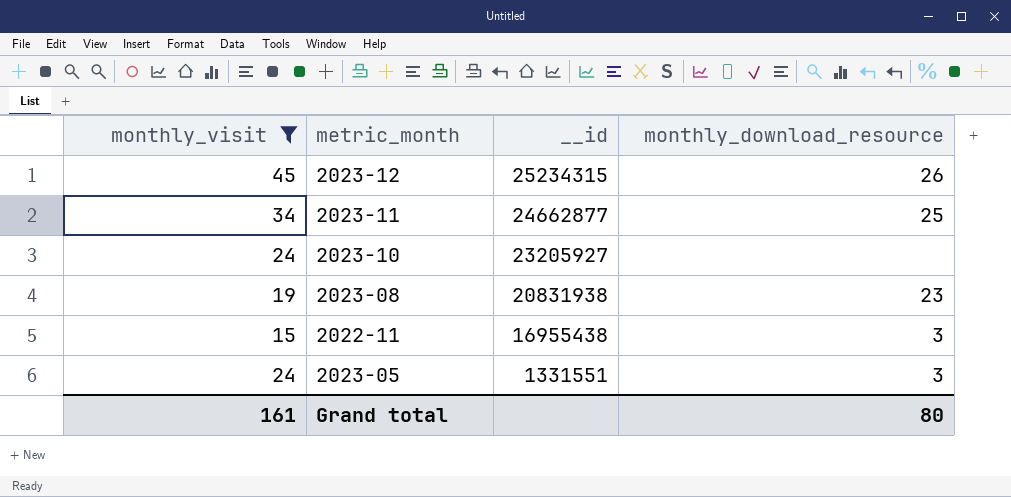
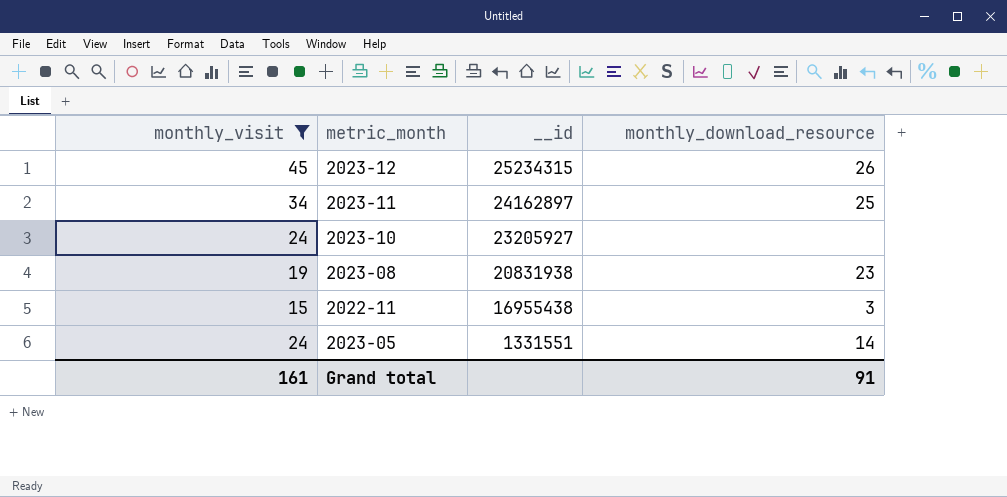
2023-11 | __id: 24662877 -> 24162897
2023-05 | monthly_download_resource: 3 -> 14
Grand total | monthly_download_resource: 80 -> 91

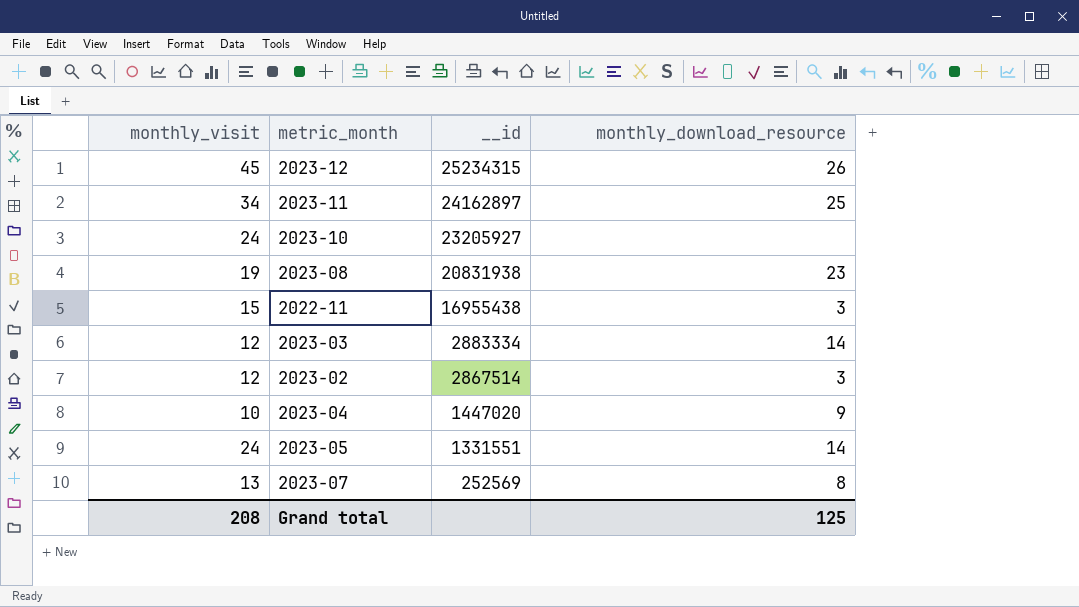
filter: monthly_visit >= 15 -> none
Grand total | monthly_visit: 161 -> 208
Grand total | monthly_download_resource: 91 -> 125

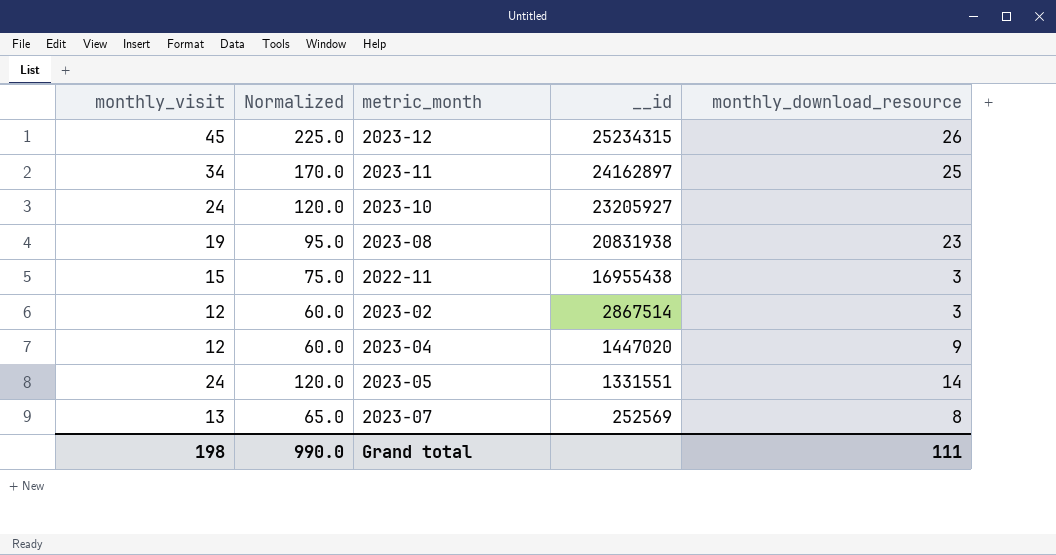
column Normalized | formula: none -> [monthly_visit] * 5
row 2023-03: 12 | 2883334 | 14 -> none
2023-04 | monthly_visit: 10 -> 12
Grand total | monthly_visit: 208 -> 198
Grand total | monthly_download_resource: 125 -> 111

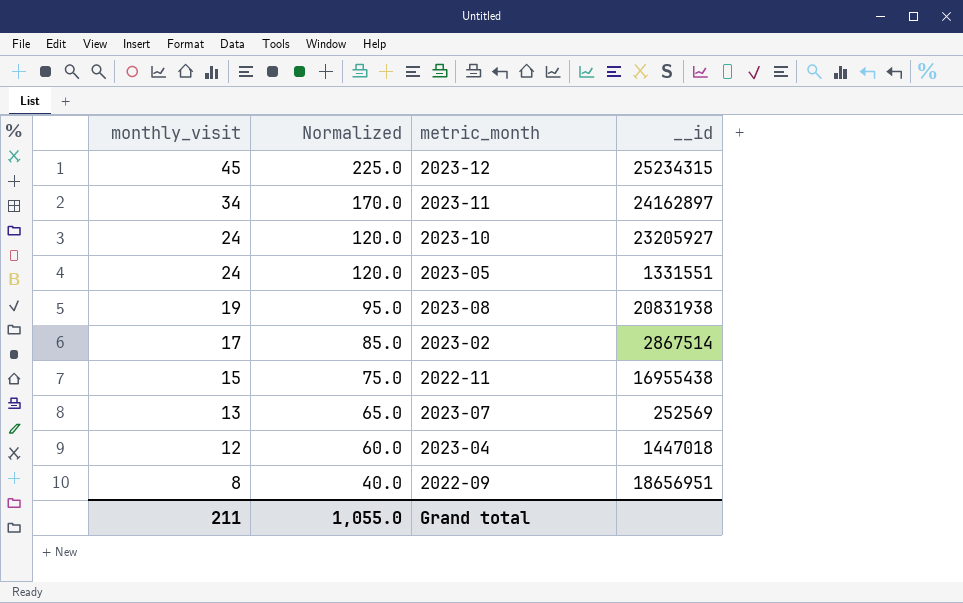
row order: __id descending -> monthly_visit descending
column monthly_download_resource | position: 5 -> none
2023-02 | monthly_visit: 12 -> 17
2023-02 | Normalized: 60.0 -> 85.0
2023-04 | __id: 1447020 -> 1447018
row 2022-09: none -> 8 | 40.0 | 18656951
Grand total | monthly_visit: 198 -> 211
Grand total | Normalized: 990.0 -> 1,055.0

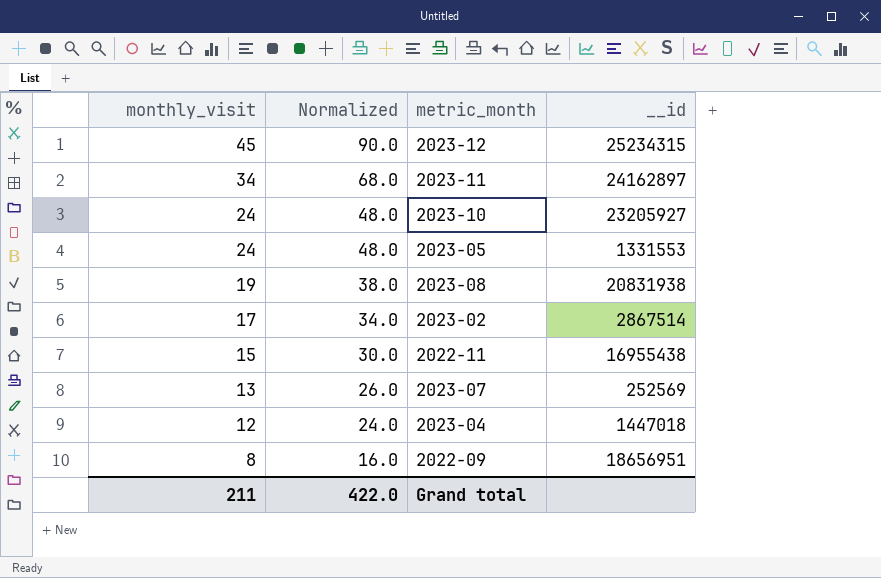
column Normalized | formula: [monthly_visit] * 5 -> [monthly_visit] * 2
2023-05 | __id: 1331551 -> 1331553
Grand total | Normalized: 1,055.0 -> 422.0

